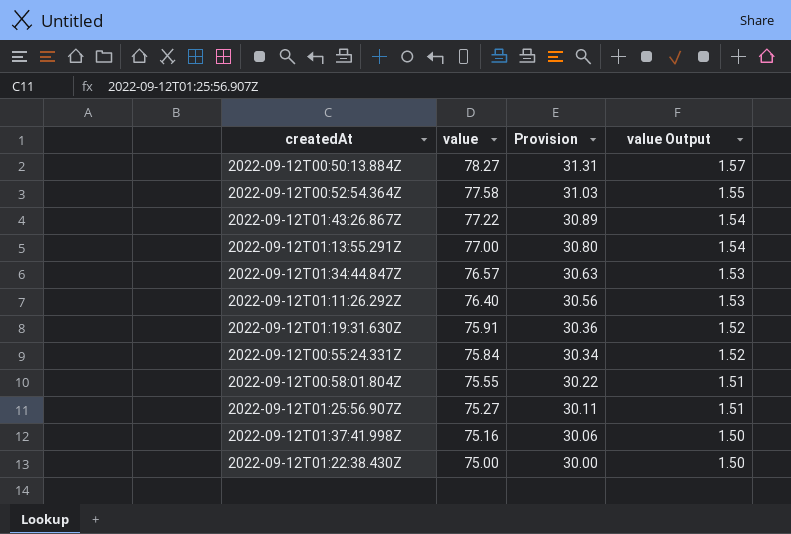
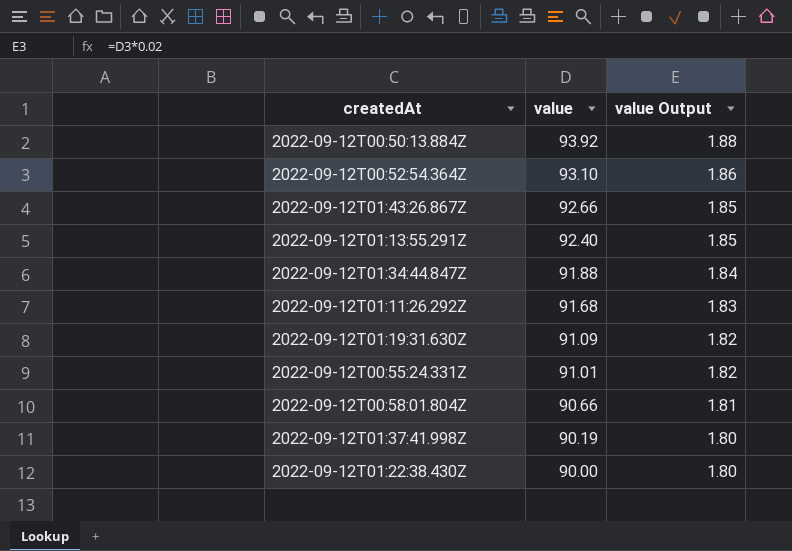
column Provision | formula: [value] * 0.4 -> none
row 2022-09-12T01:25:56.907Z: 75.27 | 30.11 | 1.51 -> none
2022-09-12T00:50:13.884Z | value: 78.27 -> 93.92
2022-09-12T00:50:13.884Z | value Output: 1.57 -> 1.88
2022-09-12T00:52:54.364Z | value: 77.58 -> 93.10
2022-09-12T00:52:54.364Z | value Output: 1.55 -> 1.86
2022-09-12T01:43:26.867Z | value: 77.22 -> 92.66
2022-09-12T01:43:26.867Z | value Output: 1.54 -> 1.85
2022-09-12T01:13:55.291Z | value: 77.00 -> 92.40
2022-09-12T01:13:55.291Z | value Output: 1.54 -> 1.85
2022-09-12T01:34:44.847Z | value: 76.57 -> 91.88
2022-09-12T01:34:44.847Z | value Output: 1.53 -> 1.84
2022-09-12T01:11:26.292Z | value: 76.40 -> 91.68
2022-09-12T01:11:26.292Z | value Output: 1.53 -> 1.83
2022-09-12T01:19:31.630Z | value: 75.91 -> 91.09
2022-09-12T01:19:31.630Z | value Output: 1.52 -> 1.82
2022-09-12T00:55:24.331Z | value: 75.84 -> 91.01
2022-09-12T00:55:24.331Z | value Output: 1.52 -> 1.82
2022-09-12T00:58:01.804Z | value: 75.55 -> 90.66
2022-09-12T00:58:01.804Z | value Output: 1.51 -> 1.81
2022-09-12T01:37:41.998Z | value: 75.16 -> 90.19
2022-09-12T01:37:41.998Z | value Output: 1.50 -> 1.80
2022-09-12T01:22:38.430Z | value: 75.00 -> 90.00
2022-09-12T01:22:38.430Z | value Output: 1.50 -> 1.80

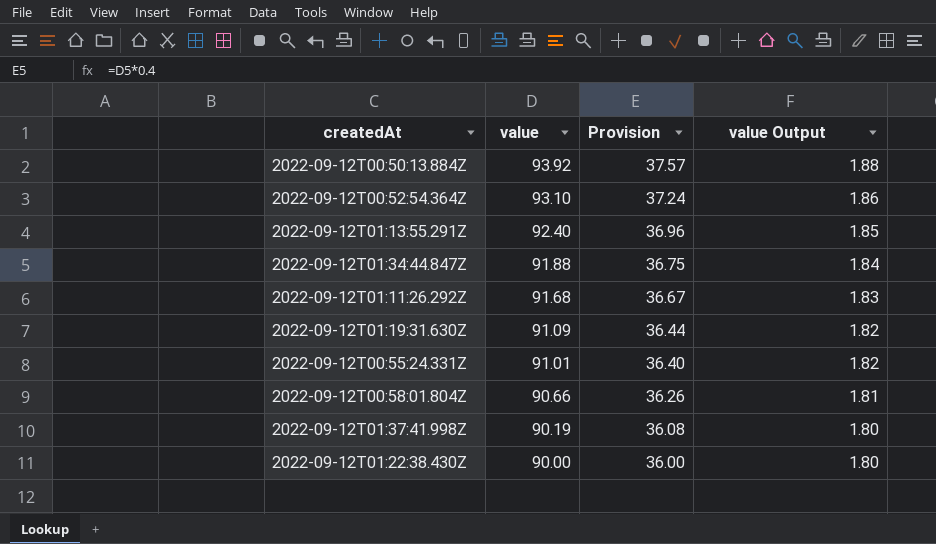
column Provision | formula: none -> [value] * 0.4
row 2022-09-12T01:43:26.867Z: 92.66 | 1.85 -> none

